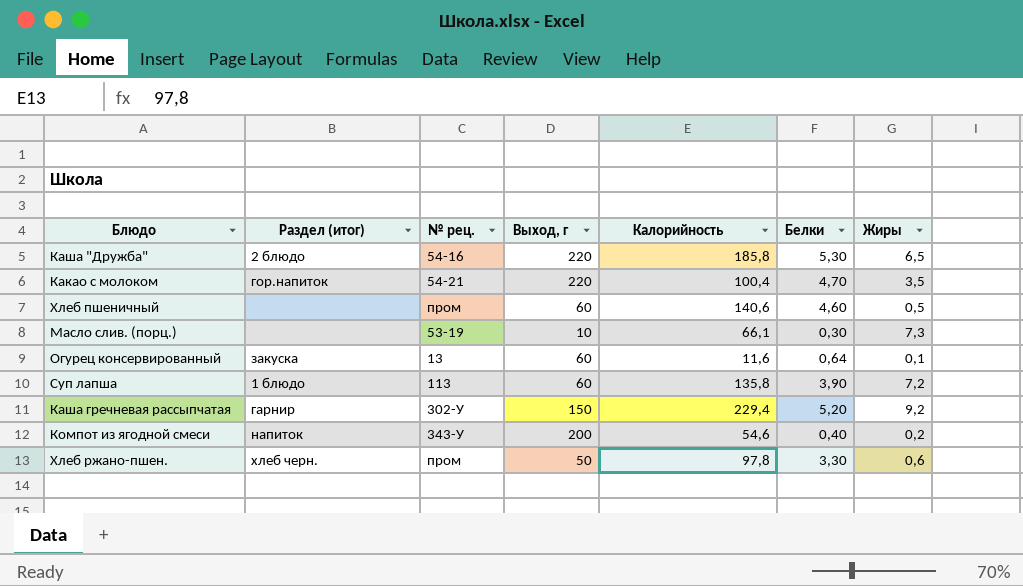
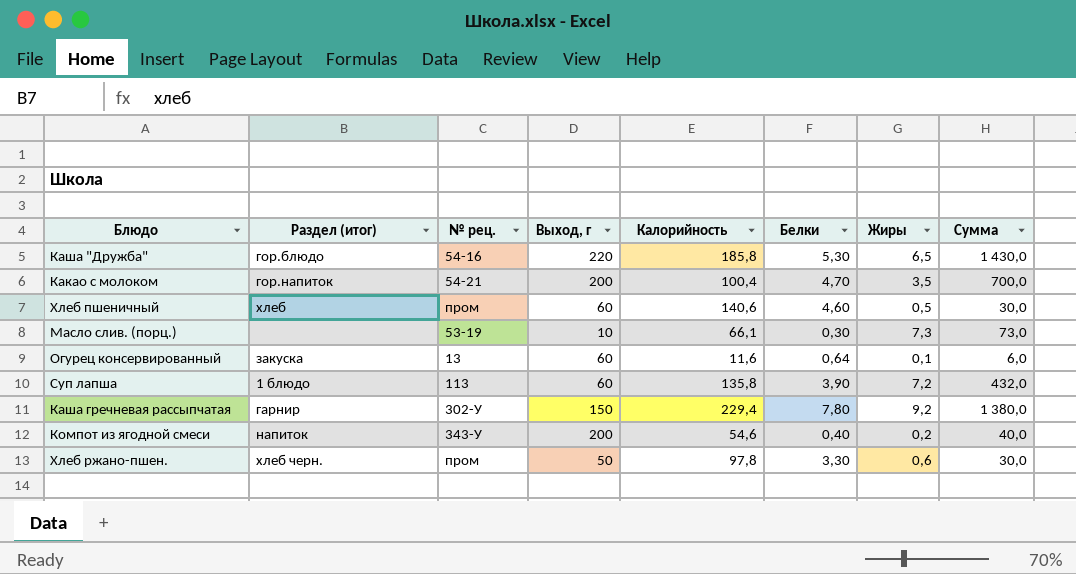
column Сумма | formula: none -> [Выход, г] * [Жиры]
Каша "Дружба" | Раздел (итог): 2 блюдо -> гор.блюдо
Какао с молоком | Выход, г: 220 -> 200
Хлеб пшеничный | Раздел (итог): none -> хлеб
Каша гречневая рассыпчатая | Белки: 5,20 -> 7,80

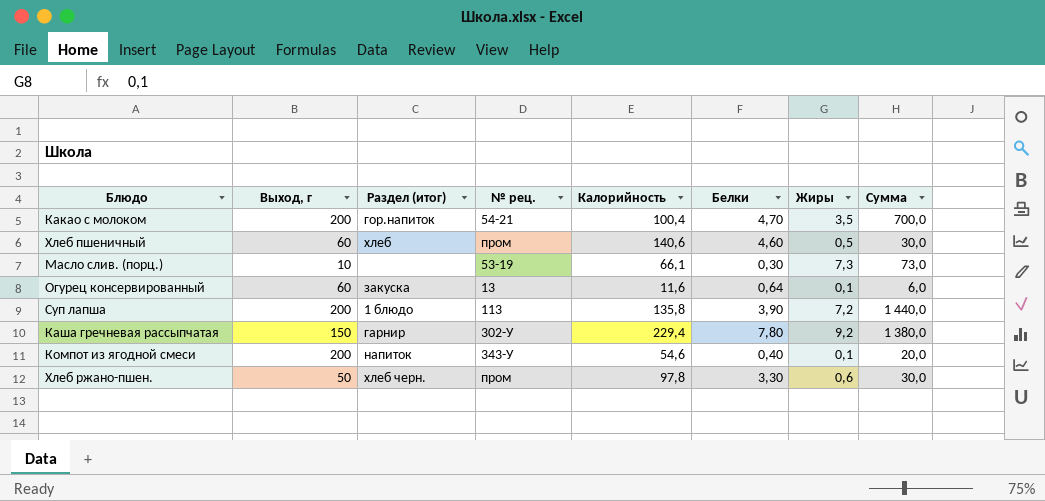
column Выход, г | position: 4 -> 2
row Каша "Дружба": гор.блюдо | 54-16 | 220 | 185,8 | 5,30 | 6,5 | 1 430,0 -> none
Суп лапша | Выход, г: 60 -> 200
Суп лапша | Сумма: 432,0 -> 1 440,0
Компот из ягодной смеси | Жиры: 0,2 -> 0,1
Компот из ягодной смеси | Сумма: 40,0 -> 20,0

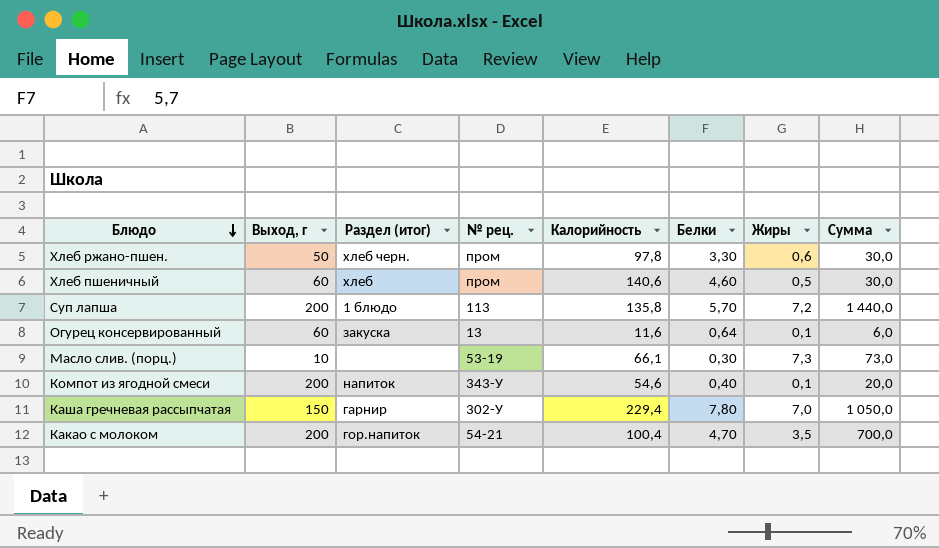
row order: none -> Блюдо descending
Суп лапша | Белки: 3,90 -> 5,70
Каша гречневая рассыпчатая | Жиры: 9,2 -> 7,0
Каша гречневая рассыпчатая | Сумма: 1 380,0 -> 1 050,0

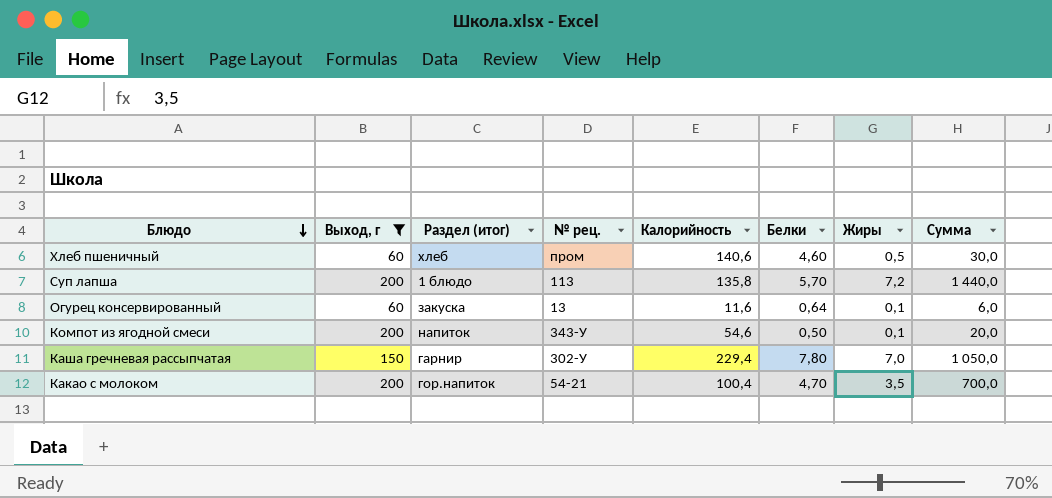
filter: none -> Выход, г >= 60
Компот из ягодной смеси | Белки: 0,40 -> 0,50

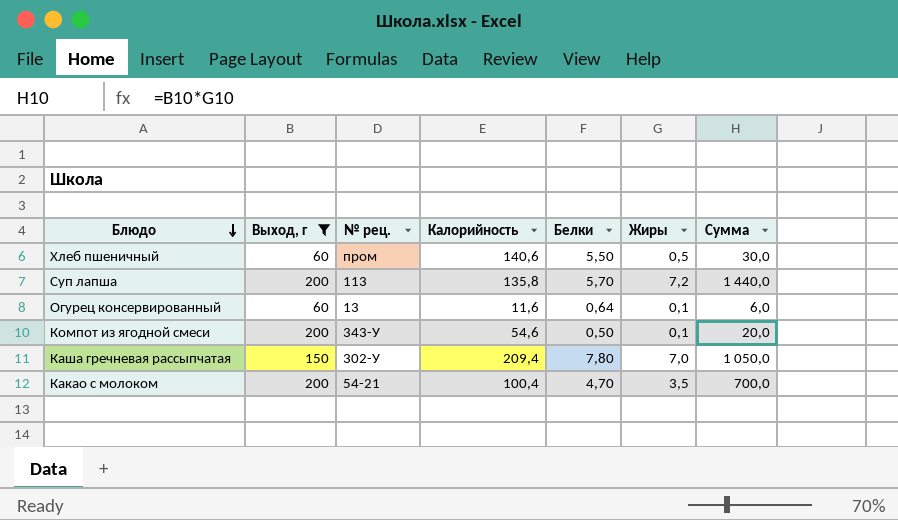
column Раздел (итог) | position: 3 -> none
Хлеб пшеничный | Белки: 4,60 -> 5,50
Каша гречневая рассыпчатая | Калорийность: 229,4 -> 209,4

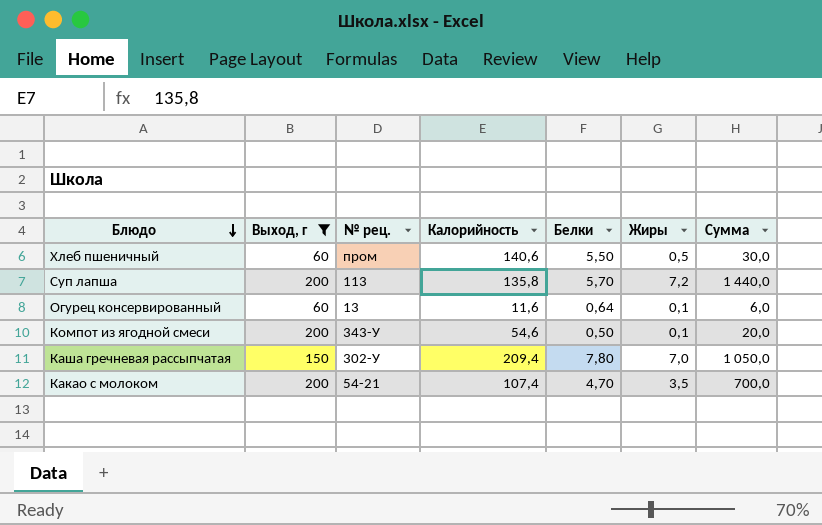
Какао с молоком | Калорийность: 100,4 -> 107,4

